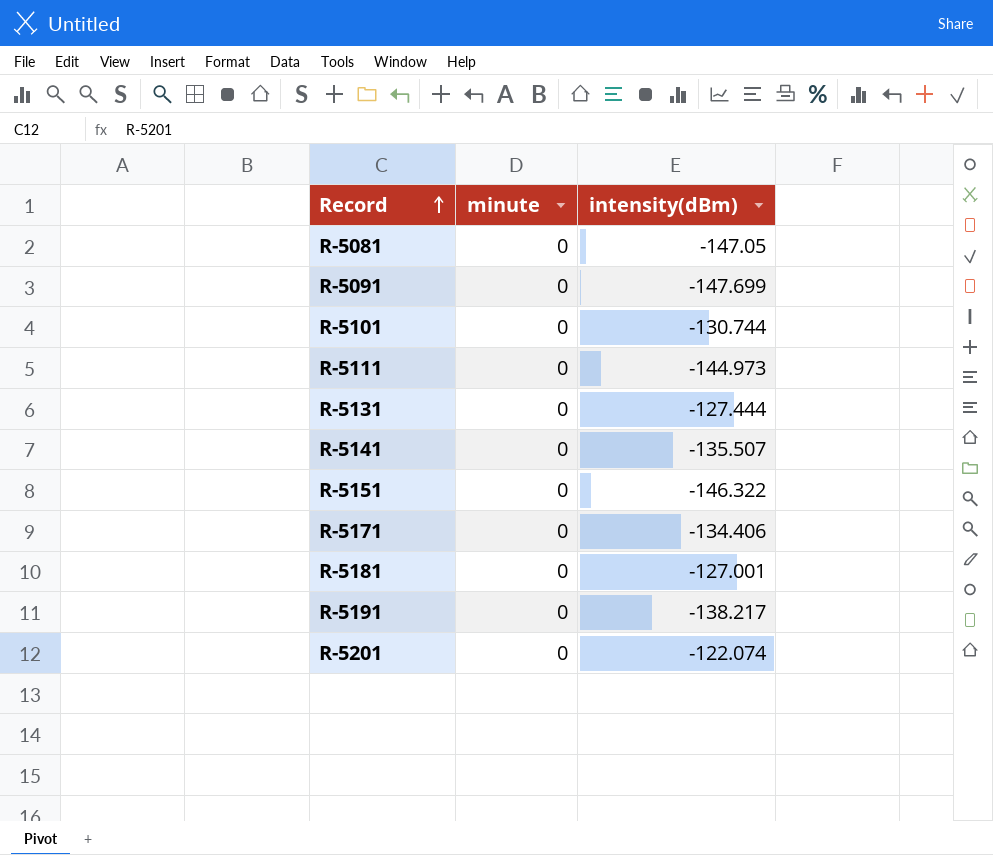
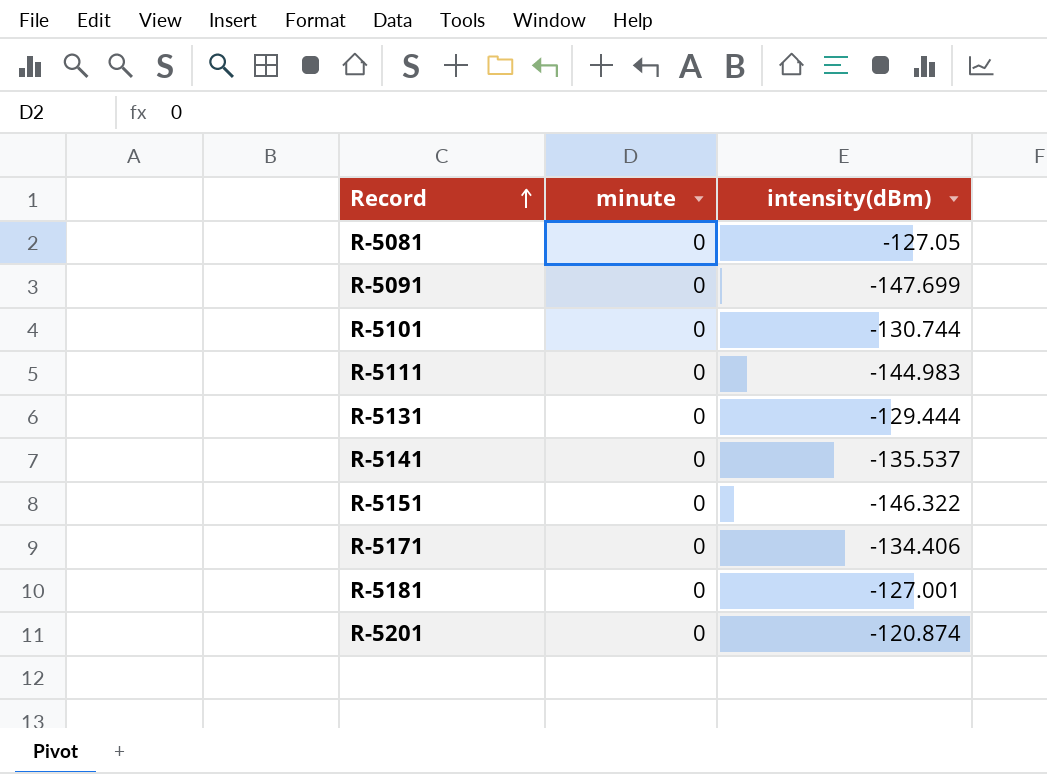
row R-5191: 0 | -138.217 -> none
R-5081 | intensity(dBm): -147.05 -> -127.05
R-5111 | intensity(dBm): -144.973 -> -144.983
R-5131 | intensity(dBm): -127.444 -> -129.444
R-5141 | intensity(dBm): -135.507 -> -135.537
R-5201 | intensity(dBm): -122.074 -> -120.874

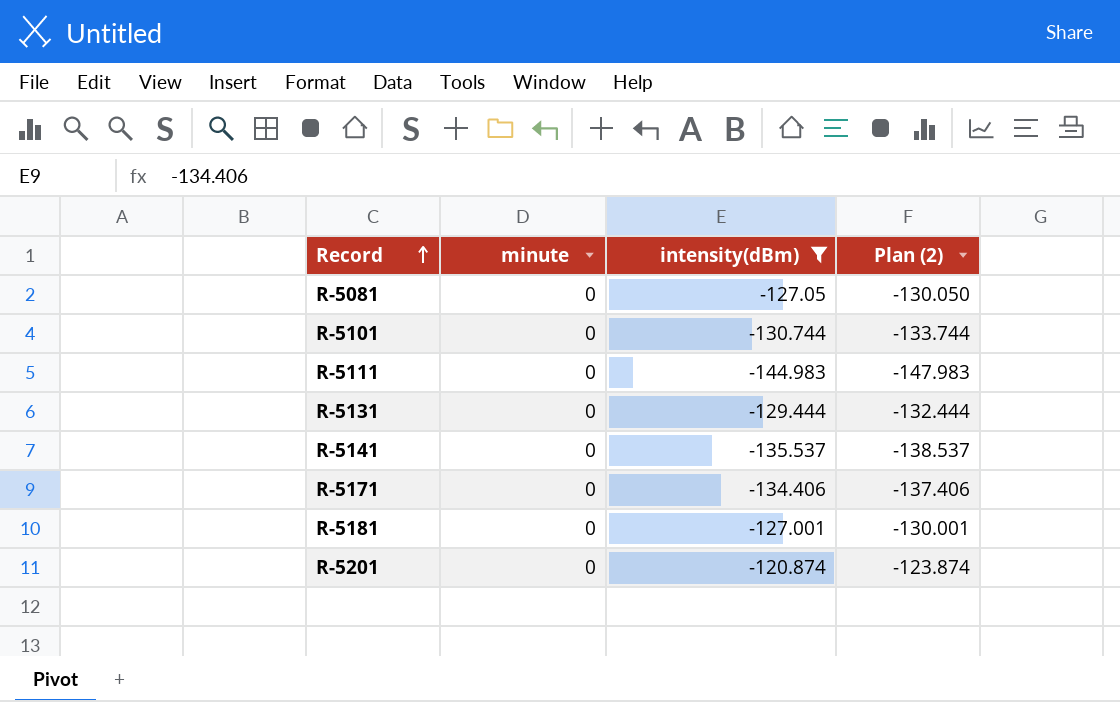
filter: none -> intensity(dBm) >= -144.983
column Plan (2) | formula: none -> [intensity(dBm)] - 3

